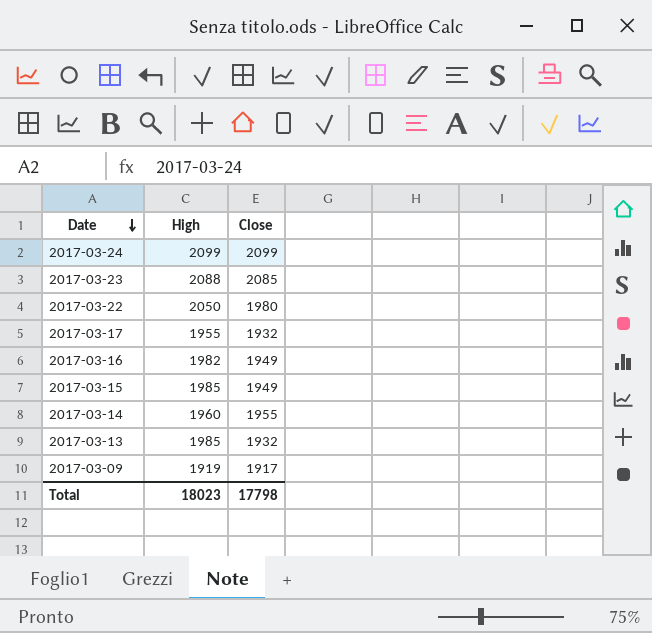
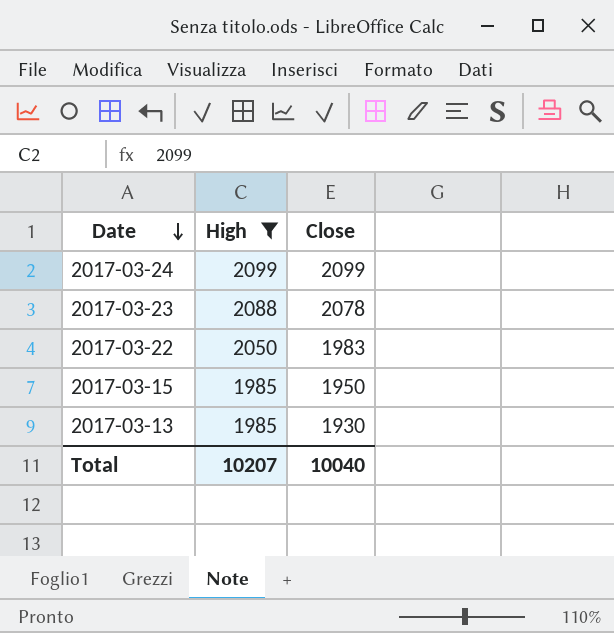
filter: none -> High >= 1985
2017-03-23 | Close: 2085 -> 2078
2017-03-22 | Close: 1980 -> 1983
2017-03-15 | Close: 1949 -> 1950
2017-03-13 | Close: 1932 -> 1930
Total | High: 18023 -> 10207
Total | Close: 17798 -> 10040

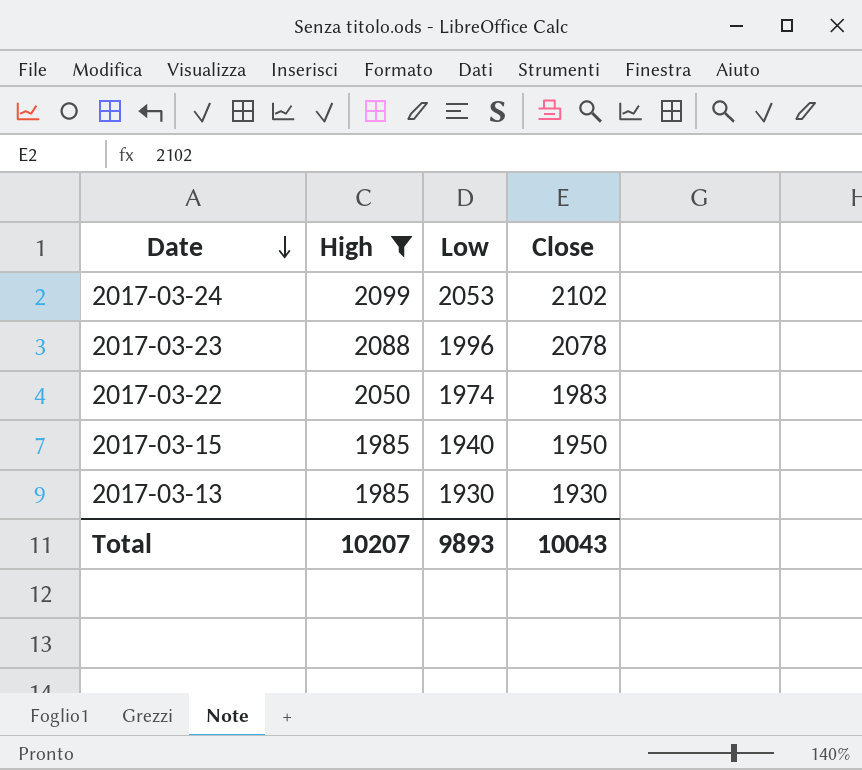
column Low | position: none -> 3
2017-03-24 | Close: 2099 -> 2102
Total | Close: 10040 -> 10043

